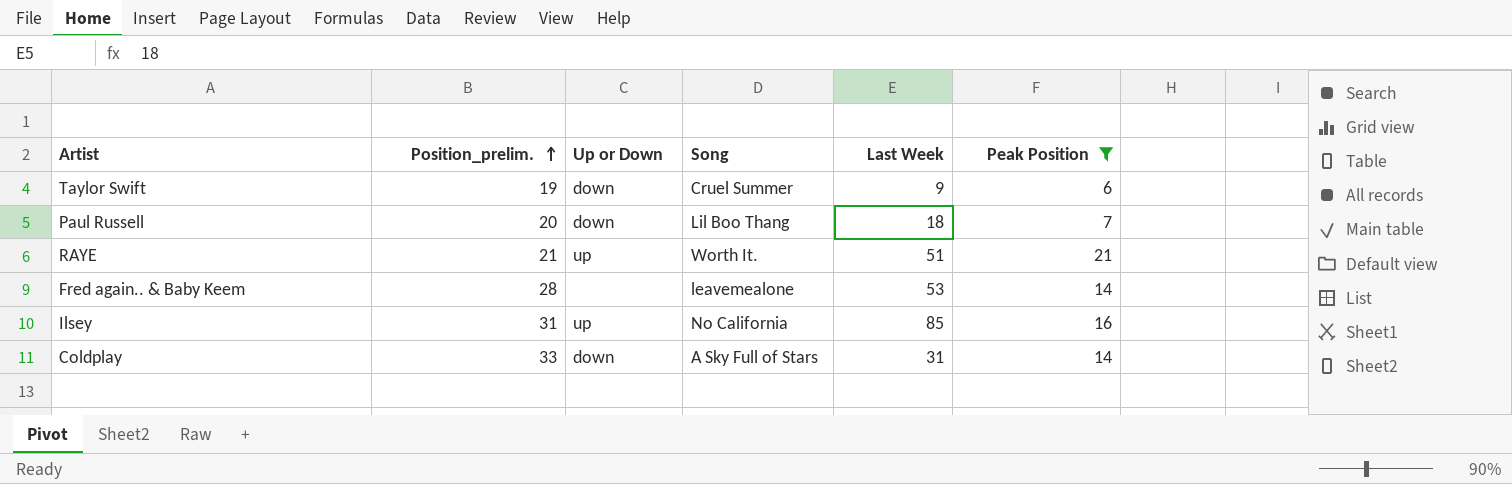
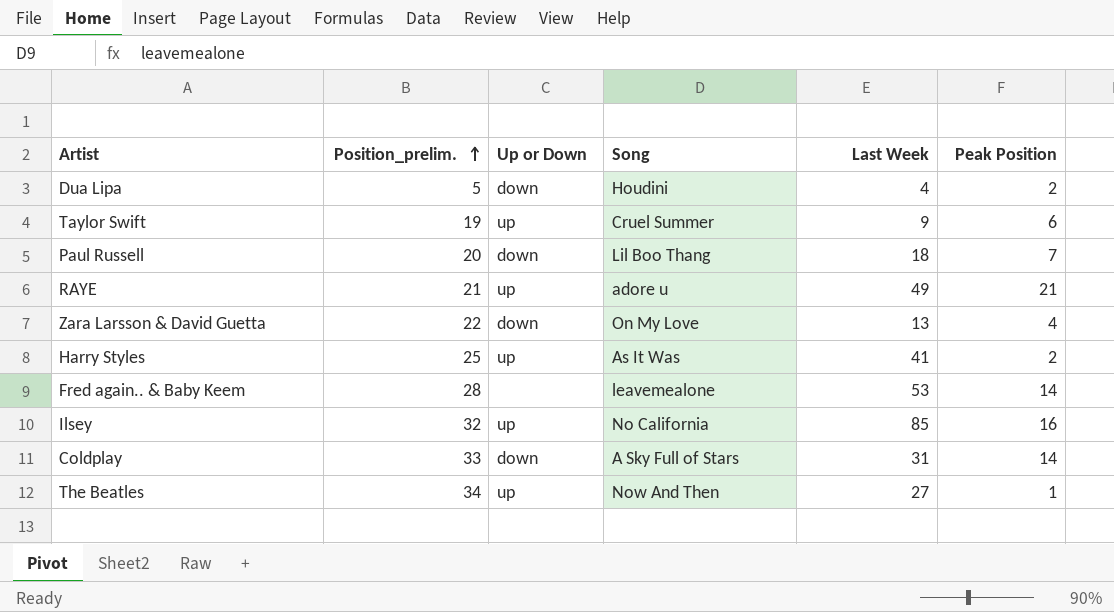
filter: Peak Position >= 6 -> none
Taylor Swift | Up or Down: down -> up
RAYE | Song: Worth It. -> adore u
RAYE | Last Week: 51 -> 49
Ilsey | Position_prelim.: 31 -> 32

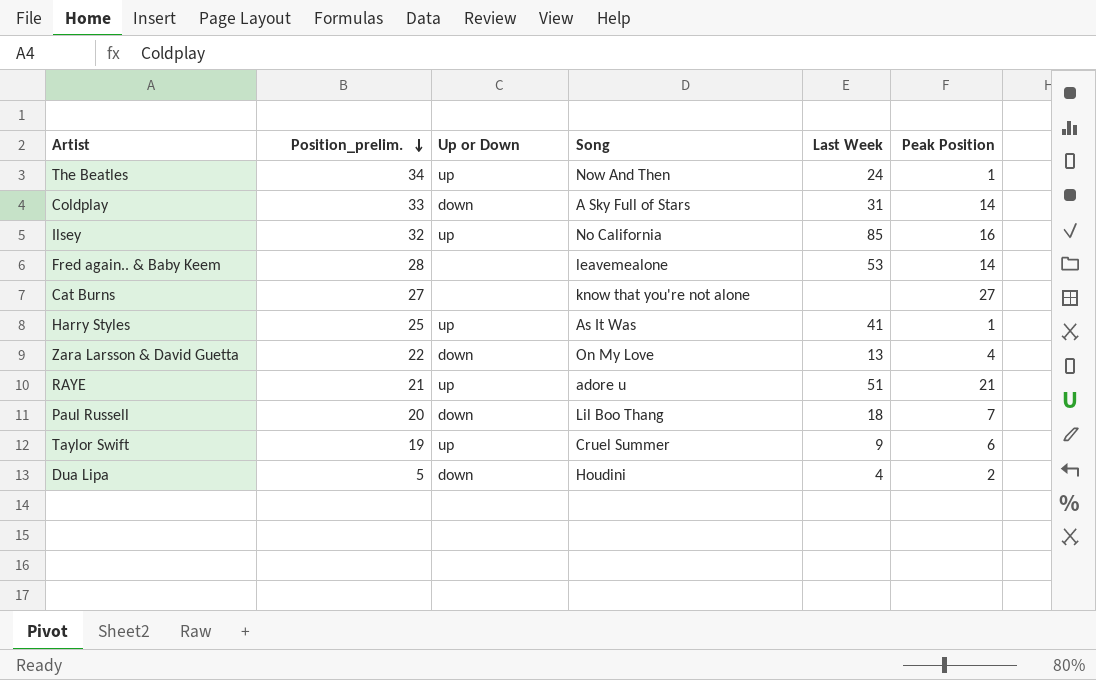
row order: Position_prelim. ascending -> Position_prelim. descending
The Beatles | Last Week: 27 -> 24
row Cat Burns: none -> 27 | none | know that you're not alone | none | 27
Harry Styles | Peak Position: 2 -> 1
RAYE | Last Week: 49 -> 51

